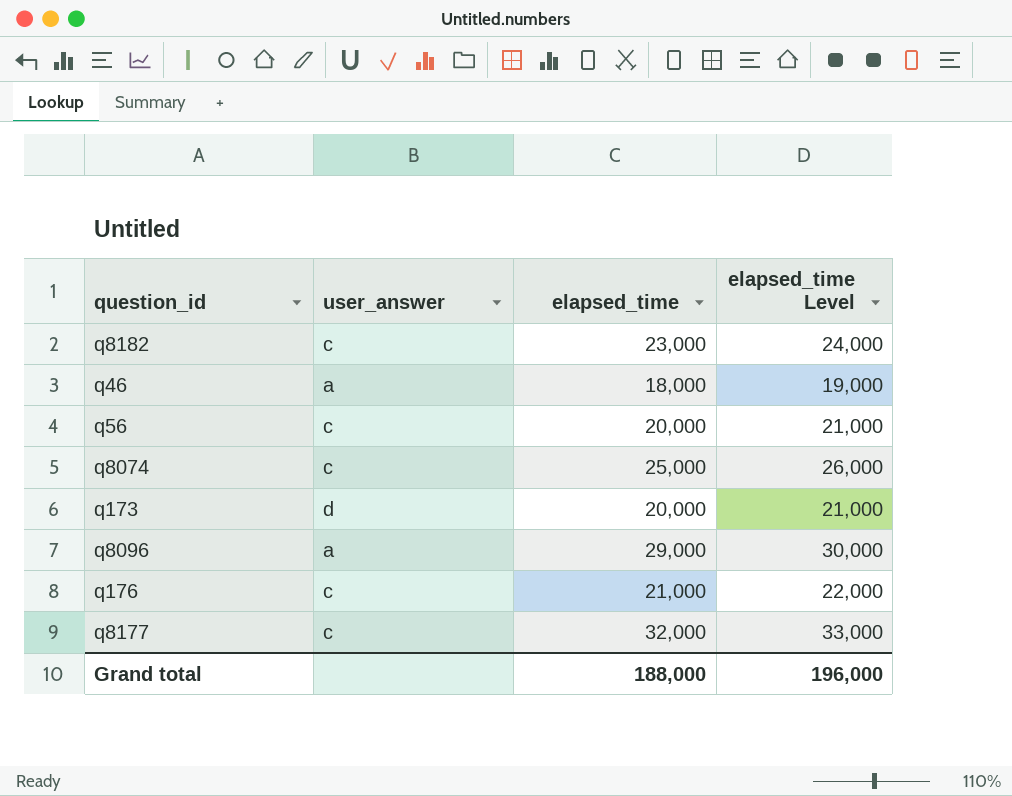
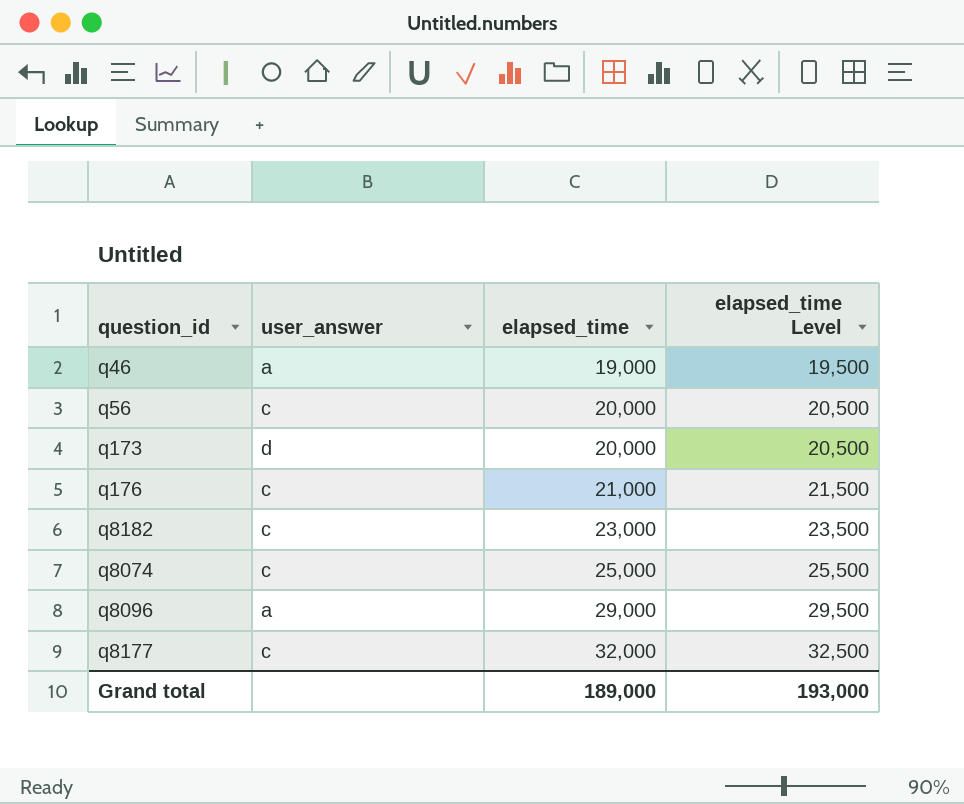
row order: none -> elapsed_time ascending
column elapsed_time Level | formula: [elapsed_time] + 1000 -> [elapsed_time] + 500
q46 | elapsed_time: 18,000 -> 19,000
Grand total | elapsed_time: 188,000 -> 189,000
Grand total | elapsed_time Level: 196,000 -> 193,000

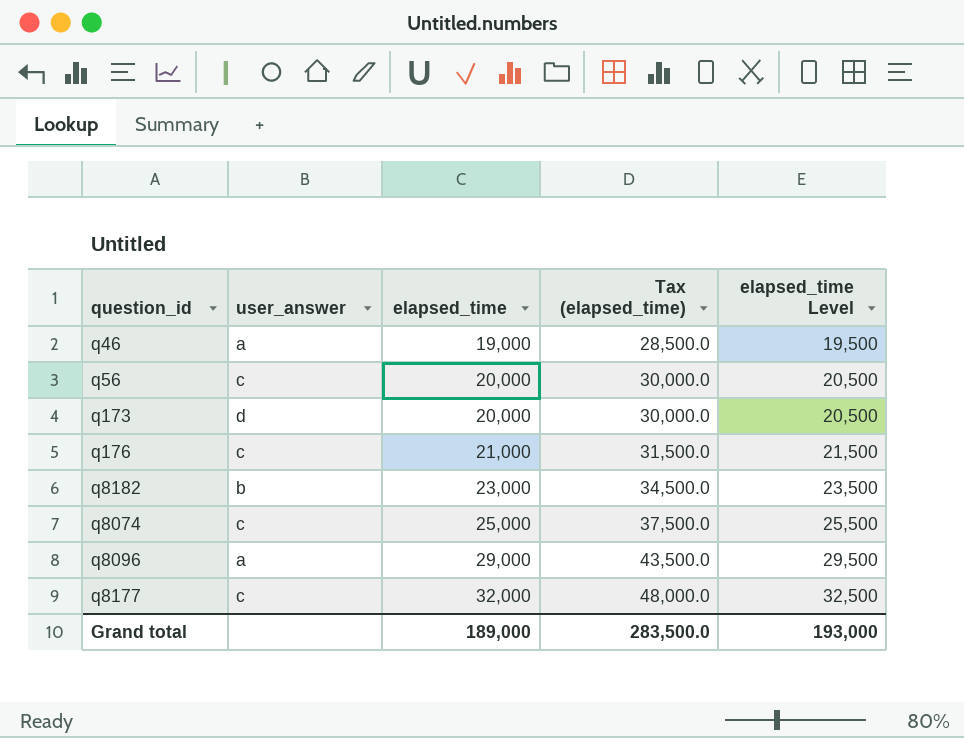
column Tax (elapsed_time) | formula: none -> [elapsed_time] * 1.5
q8182 | user_answer: c -> b

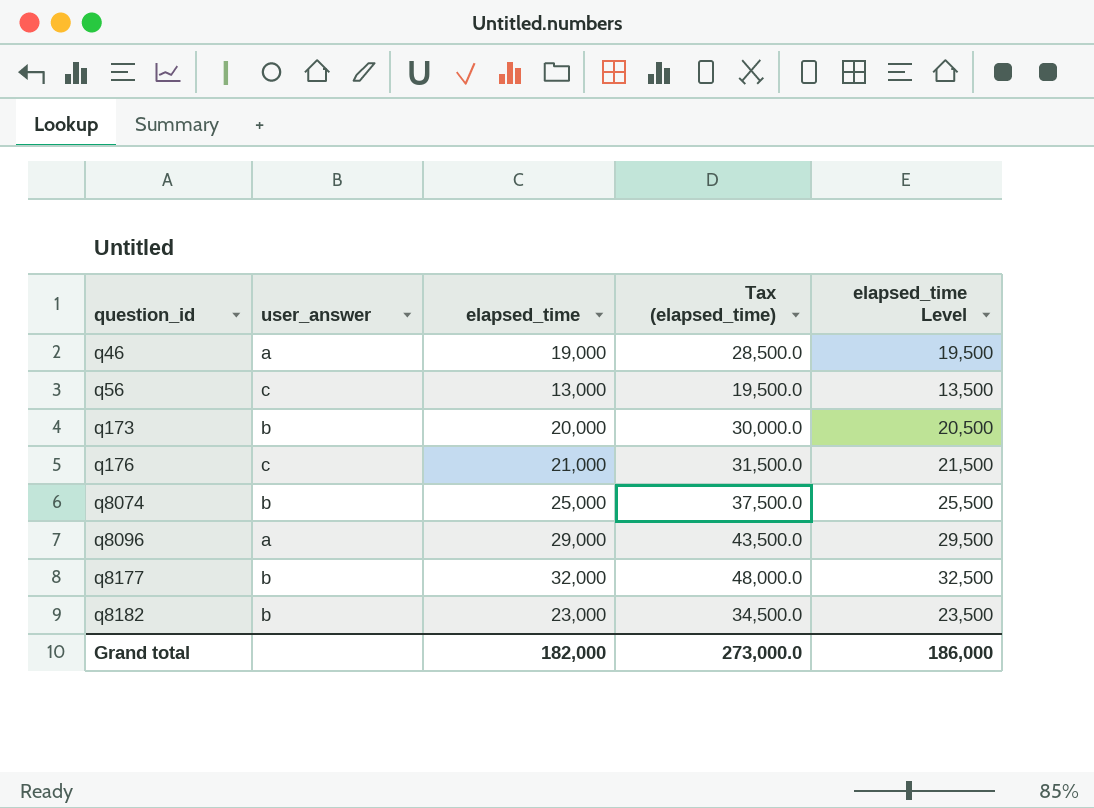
row order: elapsed_time ascending -> question_id ascending
q56 | elapsed_time: 20,000 -> 13,000
q56 | Tax (elapsed_time): 30,000.0 -> 19,500.0
q56 | elapsed_time Level: 20,500 -> 13,500
q173 | user_answer: d -> b
q8074 | user_answer: c -> b
q8177 | user_answer: c -> b
Grand total | elapsed_time: 189,000 -> 182,000
Grand total | Tax (elapsed_time): 283,500.0 -> 273,000.0
Grand total | elapsed_time Level: 193,000 -> 186,000

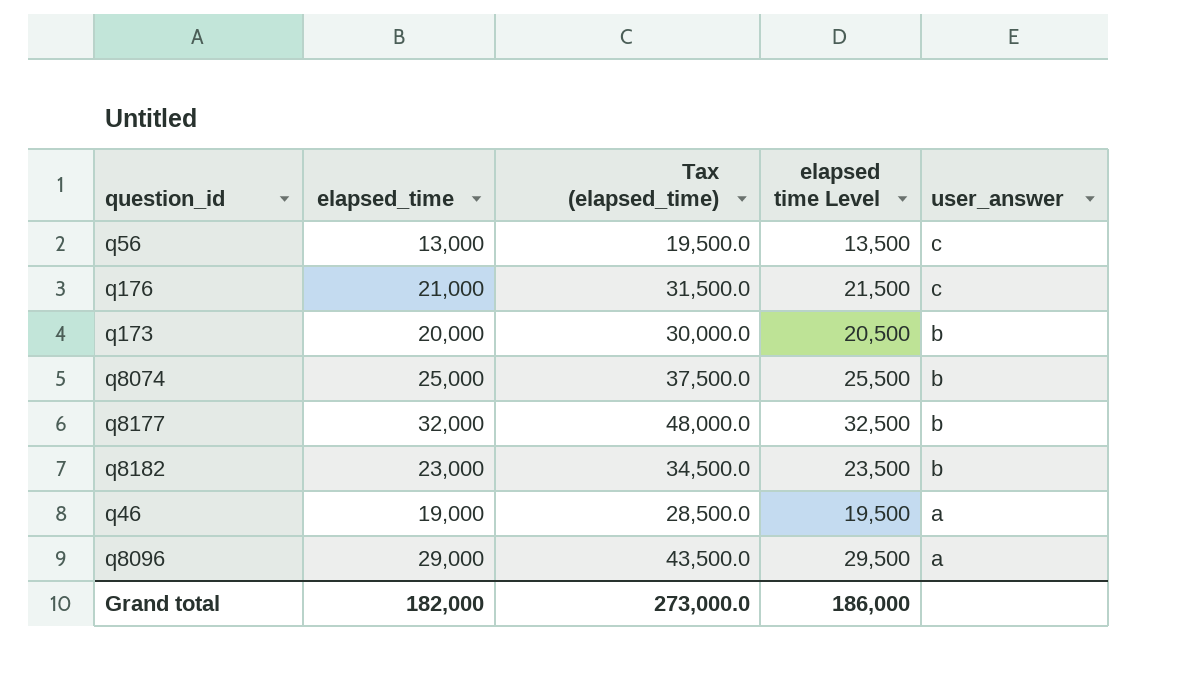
row order: question_id ascending -> user_answer descending
column name: elapsed_time Level -> elapsed time Level
column user_answer | position: 2 -> 5

